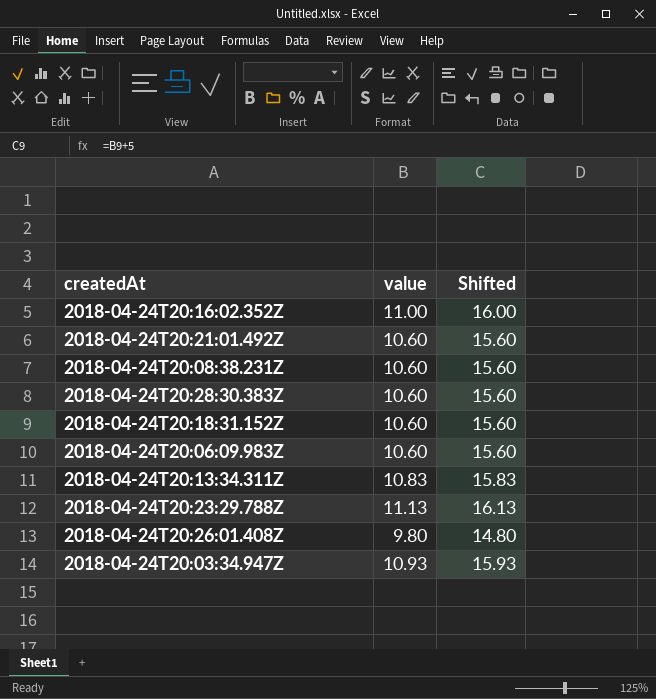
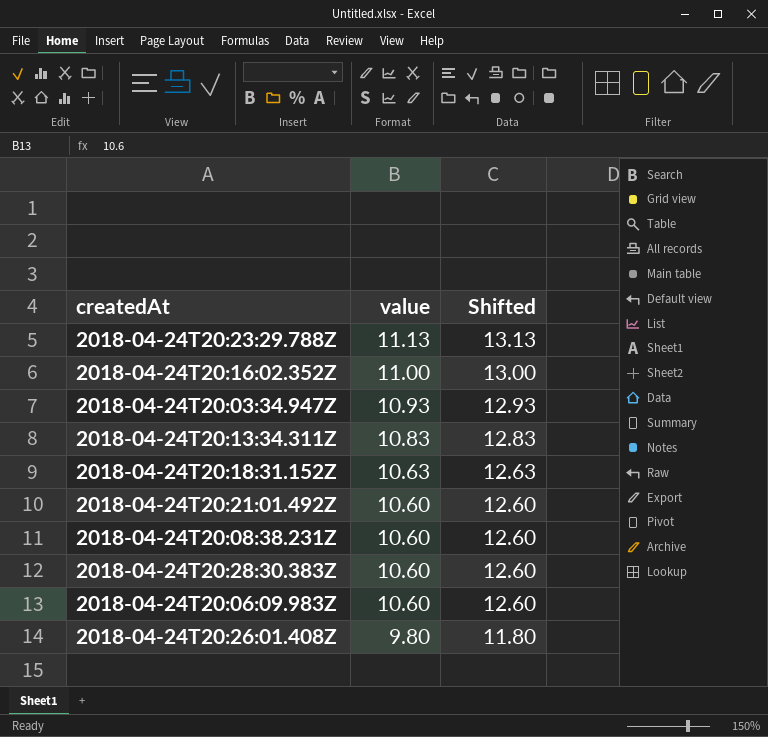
row order: none -> value descending
column Shifted | formula: [value] + 5 -> [value] + 2
2018-04-24T20:18:31.152Z | value: 10.60 -> 10.63

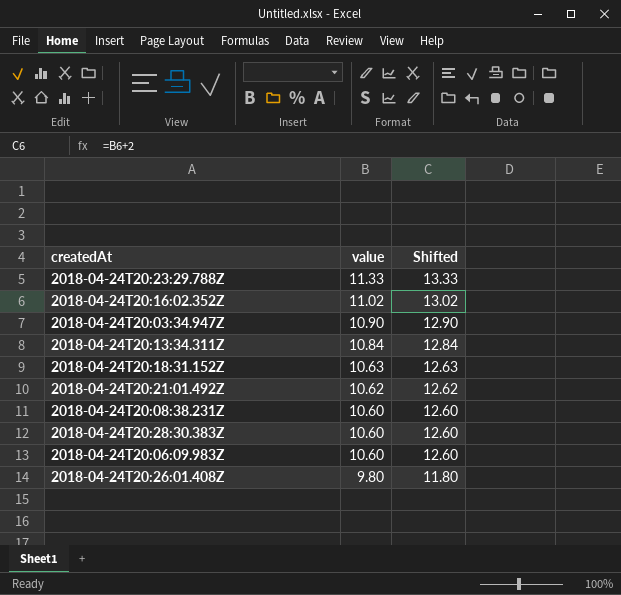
2018-04-24T20:23:29.788Z | value: 11.13 -> 11.33
2018-04-24T20:23:29.788Z | Shifted: 13.13 -> 13.33
2018-04-24T20:16:02.352Z | value: 11.00 -> 11.02
2018-04-24T20:16:02.352Z | Shifted: 13.00 -> 13.02
2018-04-24T20:03:34.947Z | value: 10.93 -> 10.90
2018-04-24T20:03:34.947Z | Shifted: 12.93 -> 12.90
2018-04-24T20:13:34.311Z | value: 10.83 -> 10.84
2018-04-24T20:13:34.311Z | Shifted: 12.83 -> 12.84
2018-04-24T20:21:01.492Z | value: 10.60 -> 10.62
2018-04-24T20:21:01.492Z | Shifted: 12.60 -> 12.62

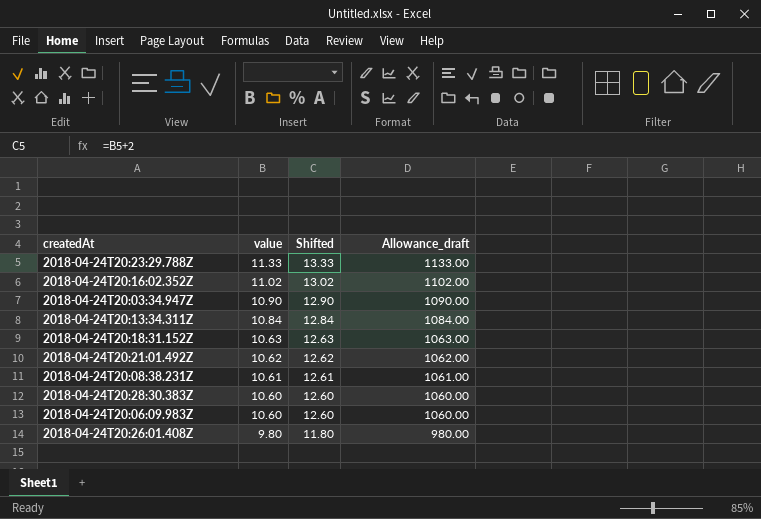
column Allowance_draft | formula: none -> [value] * 100
2018-04-24T20:08:38.231Z | value: 10.60 -> 10.61
2018-04-24T20:08:38.231Z | Shifted: 12.60 -> 12.61

